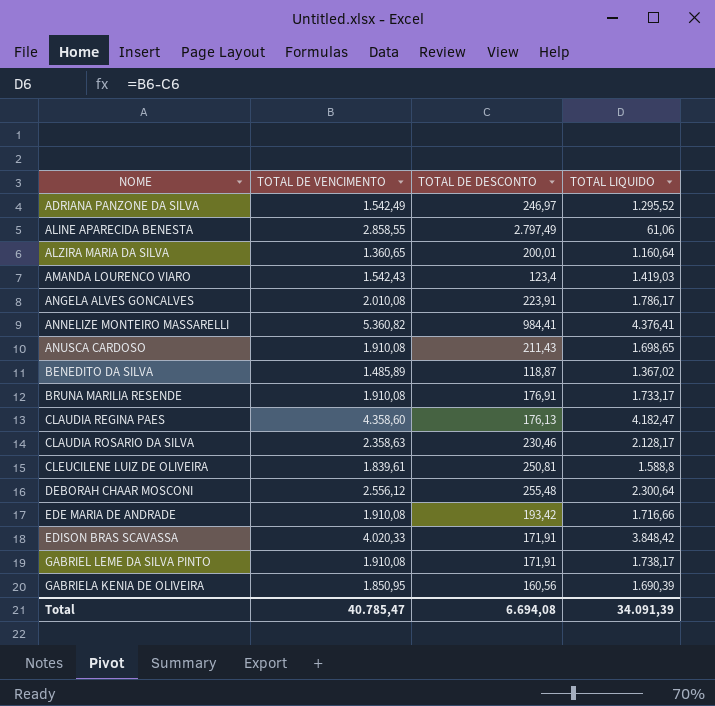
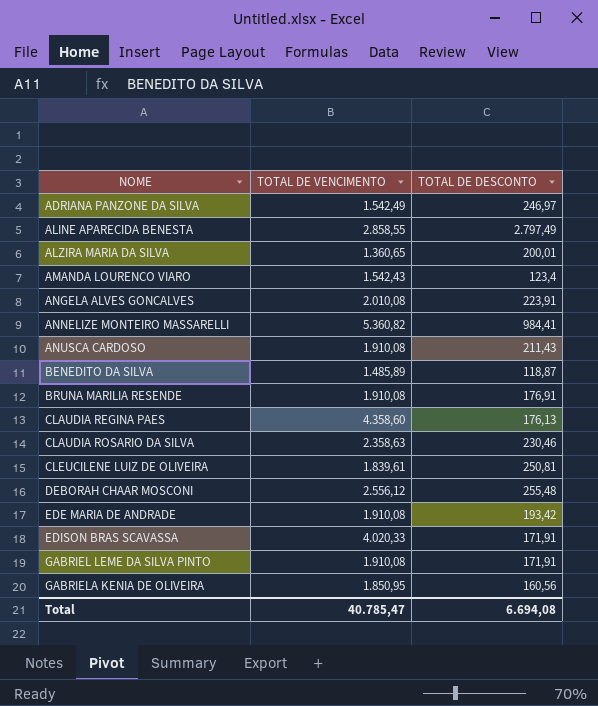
column TOTAL LIQUIDO | formula: [TOTAL DE VENCIMENTO] - [TOTAL DE DESCONTO] -> none

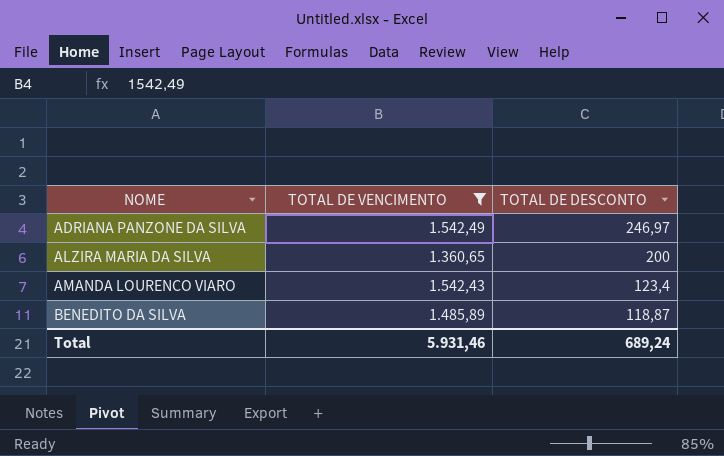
filter: none -> TOTAL DE VENCIMENTO <= 1.542,49
ALZIRA MARIA DA SILVA | TOTAL DE DESCONTO: 200,01 -> 200
Total | TOTAL DE VENCIMENTO: 40.785,47 -> 5.931,46
Total | TOTAL DE DESCONTO: 6.694,08 -> 689,24

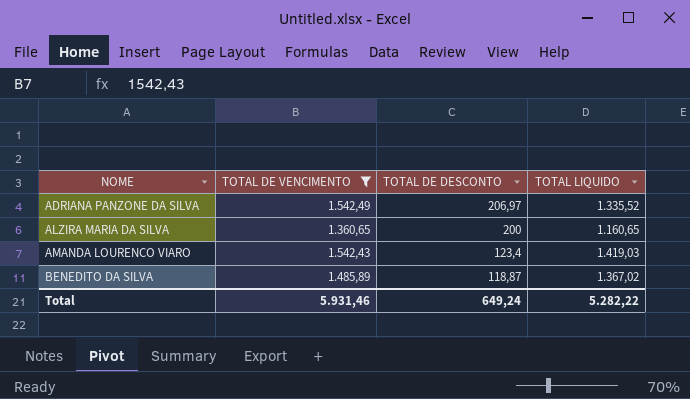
column TOTAL LIQUIDO | formula: none -> [TOTAL DE VENCIMENTO] - [TOTAL DE DESCONTO]
ADRIANA PANZONE DA SILVA | TOTAL DE DESCONTO: 246,97 -> 206,97
Total | TOTAL DE DESCONTO: 689,24 -> 649,24

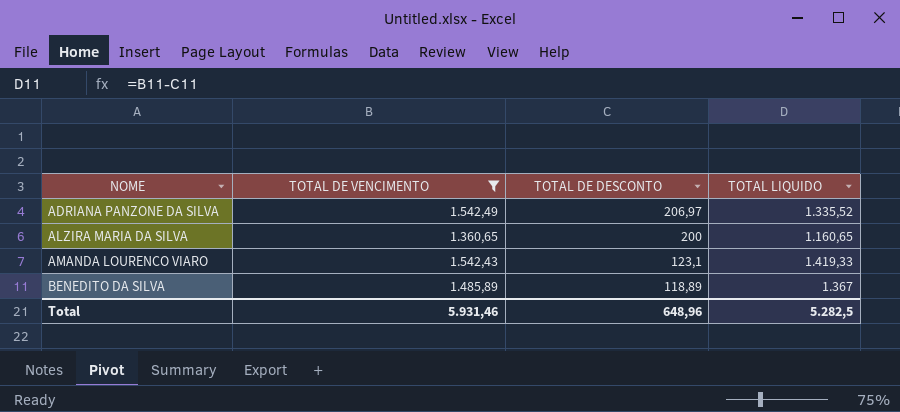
AMANDA LOURENCO VIARO | TOTAL DE DESCONTO: 123,4 -> 123,1
AMANDA LOURENCO VIARO | TOTAL LIQUIDO: 1.419,03 -> 1.419,33
BENEDITO DA SILVA | TOTAL DE DESCONTO: 118,87 -> 118,89
BENEDITO DA SILVA | TOTAL LIQUIDO: 1.367,02 -> 1.367
Total | TOTAL DE DESCONTO: 649,24 -> 648,96
Total | TOTAL LIQUIDO: 5.282,22 -> 5.282,5

